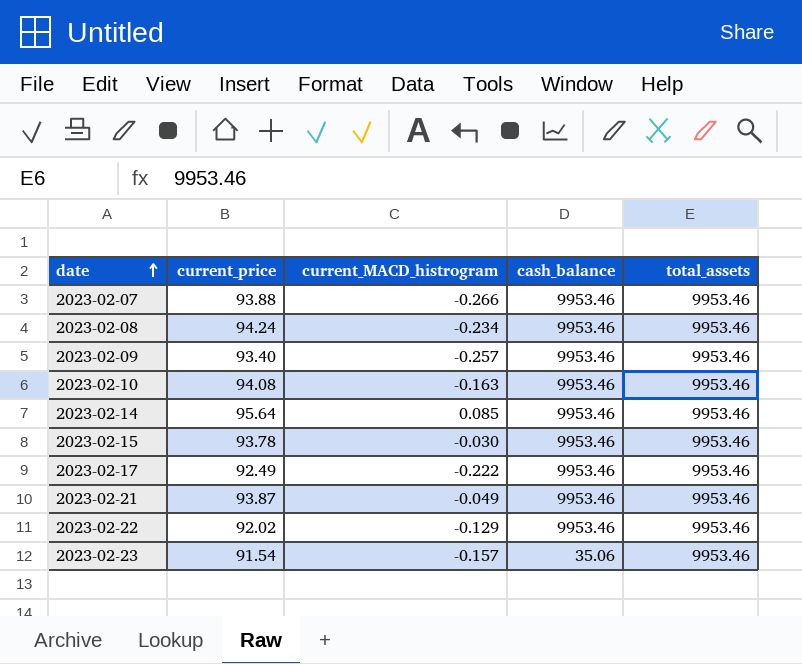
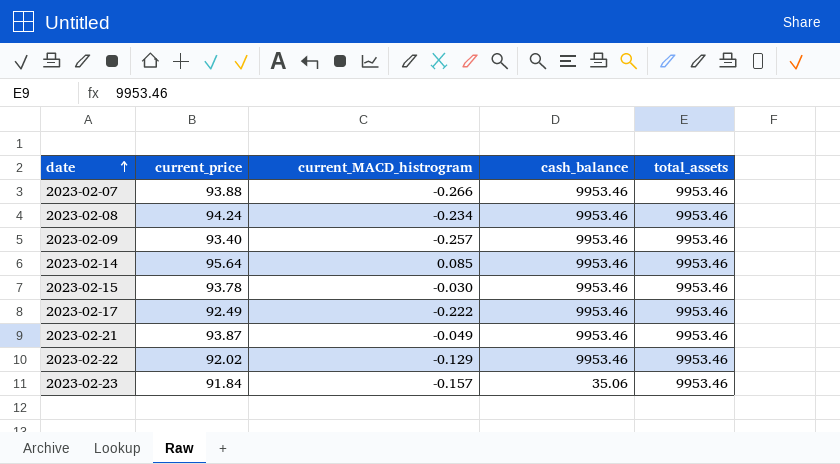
row 2023-02-10: 94.08 | -0.163 | 9953.46 | 9953.46 -> none
2023-02-23 | current_price: 91.54 -> 91.84

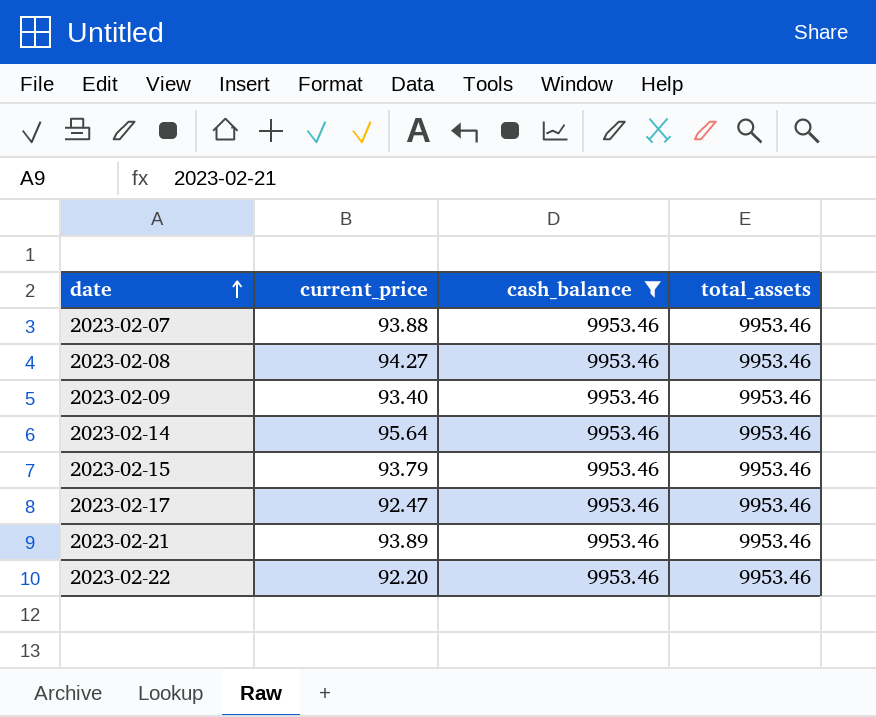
filter: none -> cash_balance = 9953.46
column current_MACD_histrogram | position: 3 -> none
2023-02-08 | current_price: 94.24 -> 94.27
2023-02-15 | current_price: 93.78 -> 93.79
2023-02-17 | current_price: 92.49 -> 92.47
2023-02-21 | current_price: 93.87 -> 93.89
2023-02-22 | current_price: 92.02 -> 92.20

